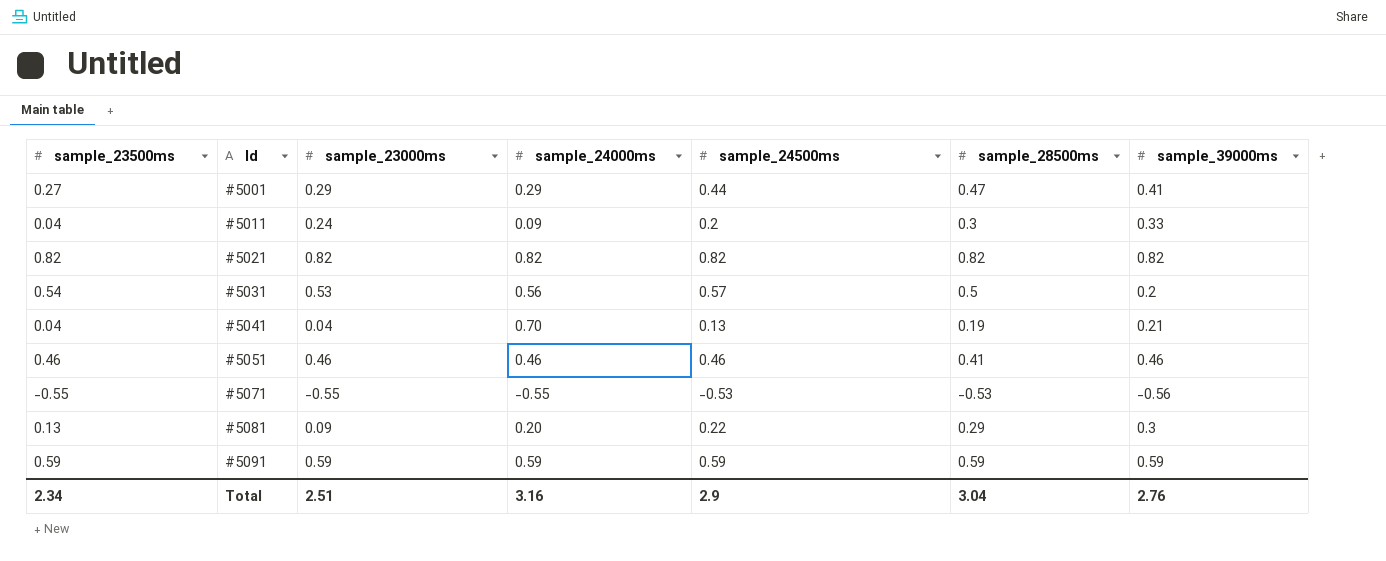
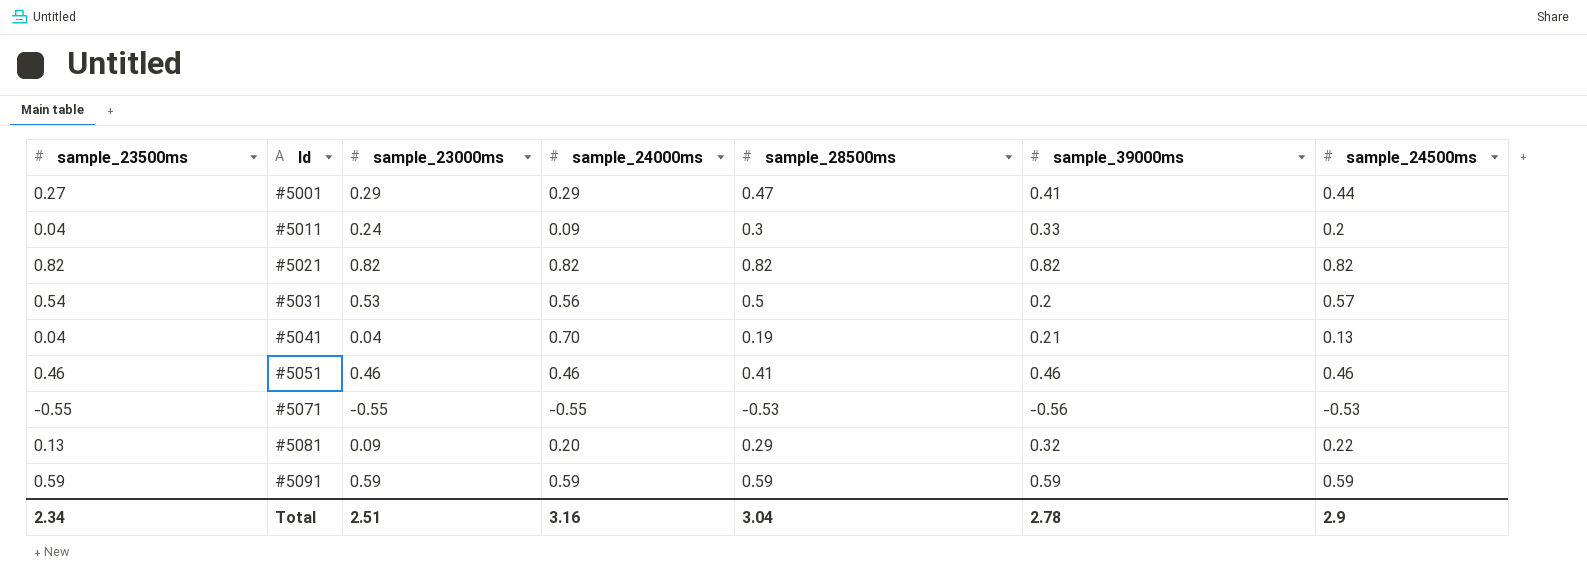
column sample_24500ms | position: 5 -> 7
#5081 | sample_39000ms: 0.3 -> 0.32
Total | sample_39000ms: 2.76 -> 2.78

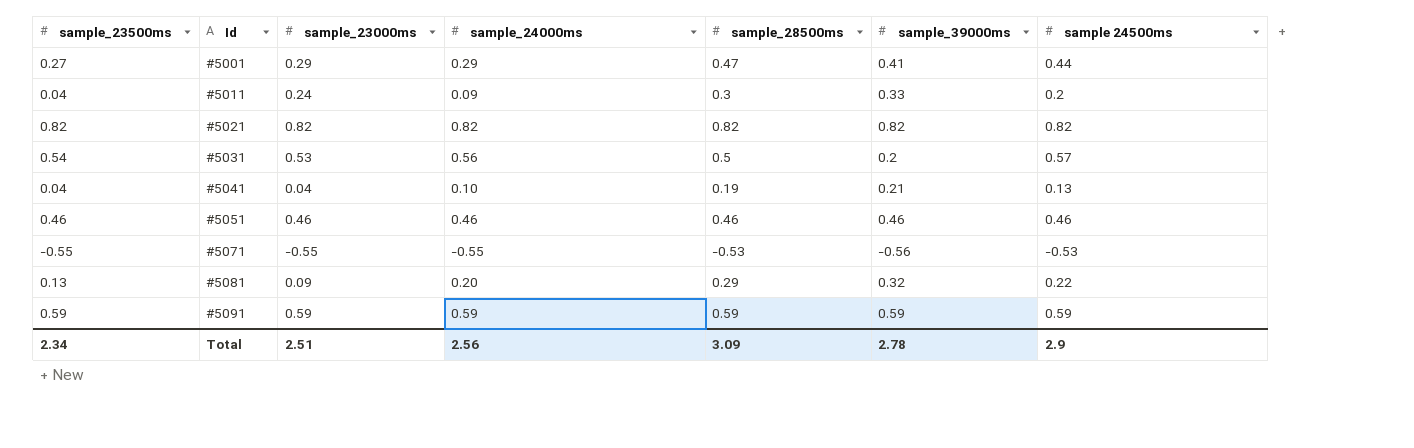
column name: sample_24500ms -> sample 24500ms
#5041 | sample_24000ms: 0.70 -> 0.10
#5051 | sample_28500ms: 0.41 -> 0.46
Total | sample_24000ms: 3.16 -> 2.56
Total | sample_28500ms: 3.04 -> 3.09

